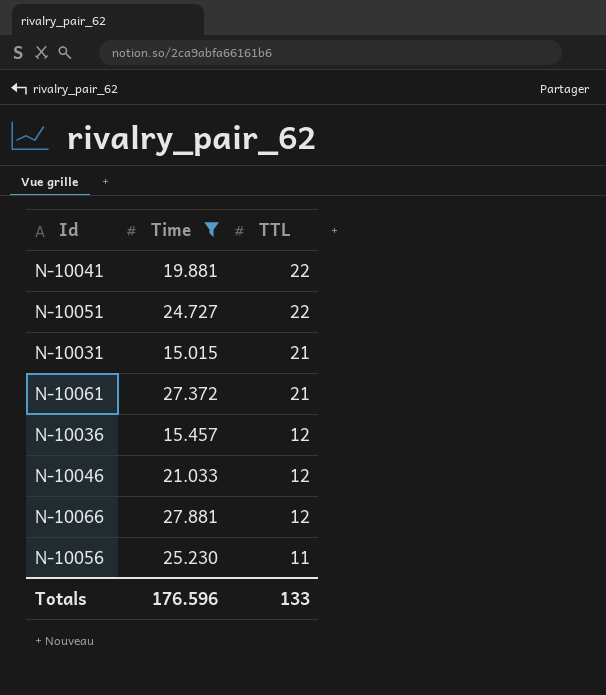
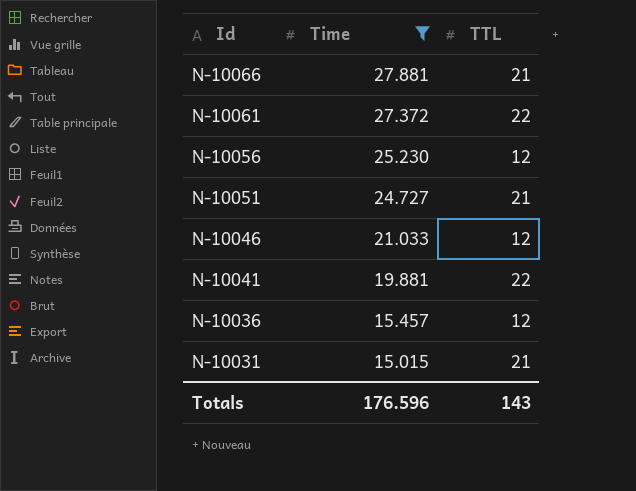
row order: TTL descending -> Id descending
N-10066 | TTL: 12 -> 21
N-10061 | TTL: 21 -> 22
N-10056 | TTL: 11 -> 12
N-10051 | TTL: 22 -> 21
Totals | TTL: 133 -> 143

